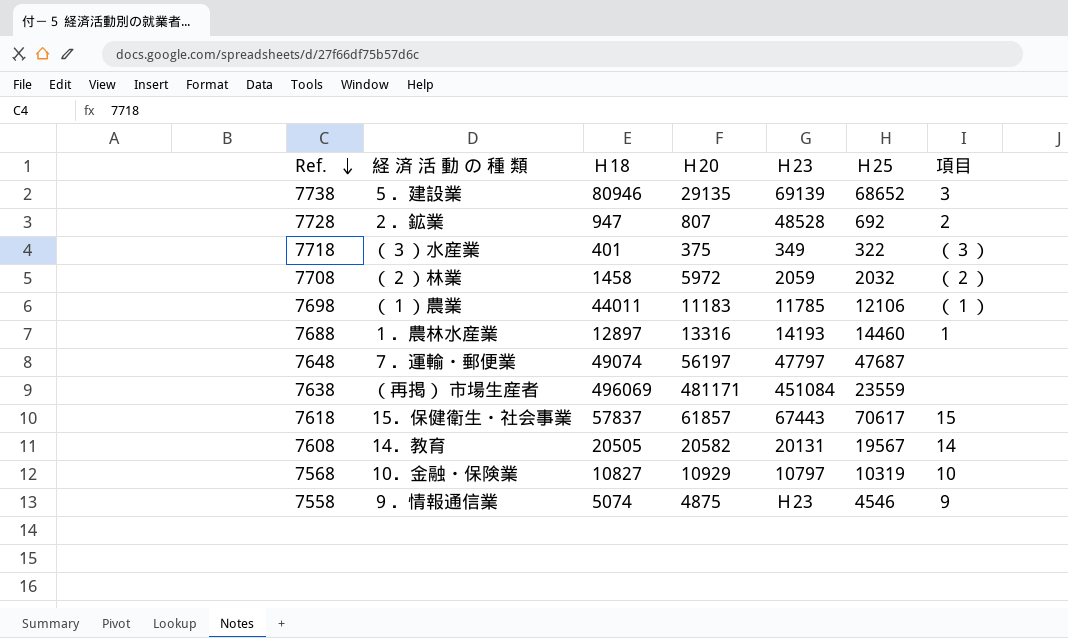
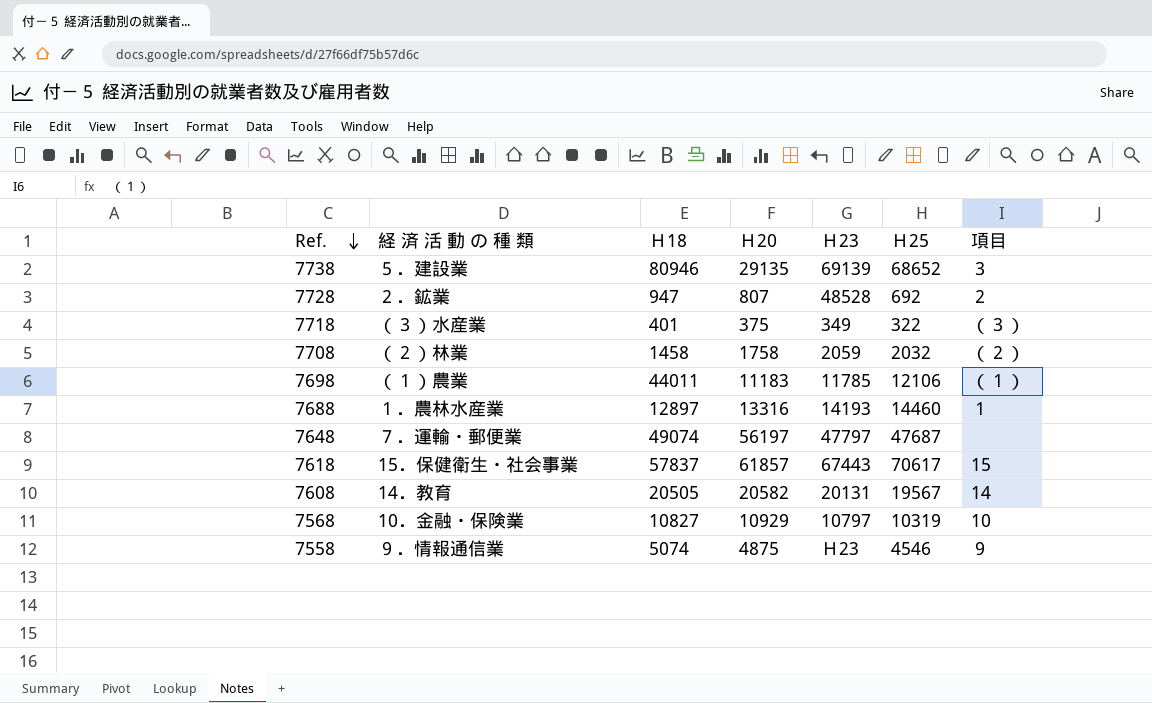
row 7638: （再掲） 市場生産者 | 496069 | 481171 | 451084 | 23559 | none -> none
7708 | Ｈ20: 5972 -> 1758

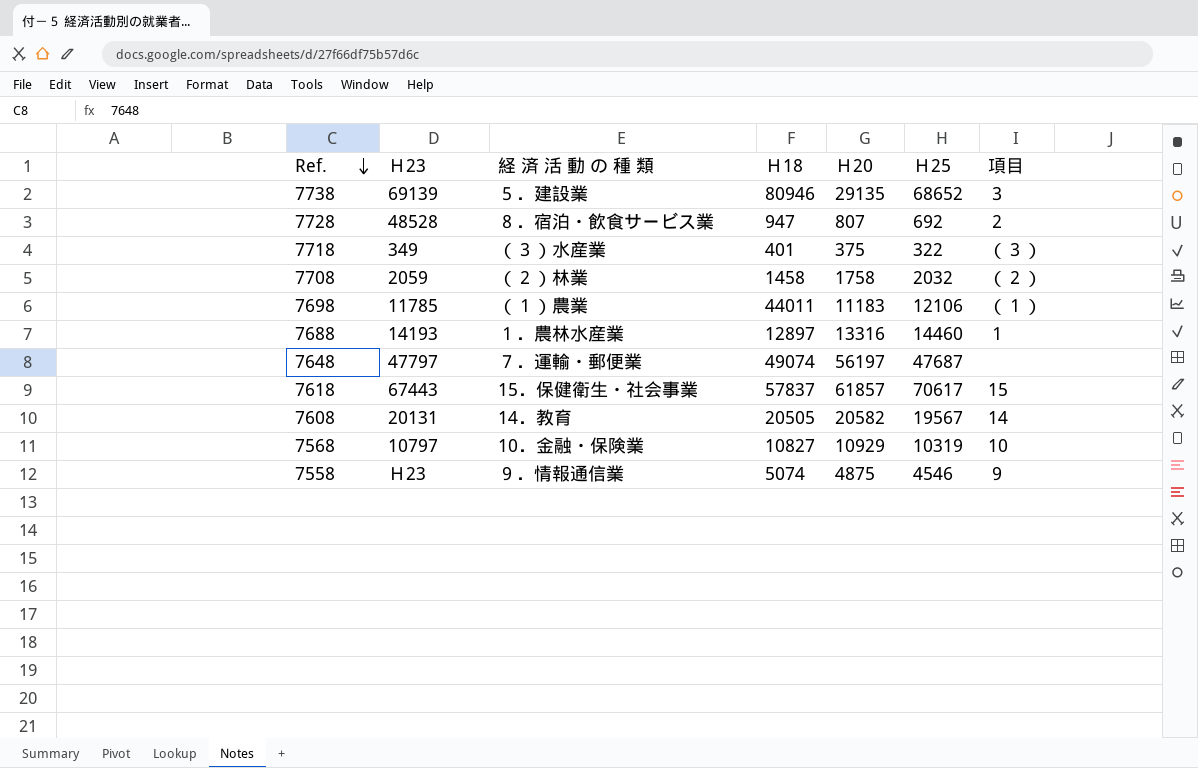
column Ｈ23 | position: 5 -> 2
7728 | 経 済 活 動 の 種 類: ２．鉱業 -> ８．宿泊・飲食サービス業

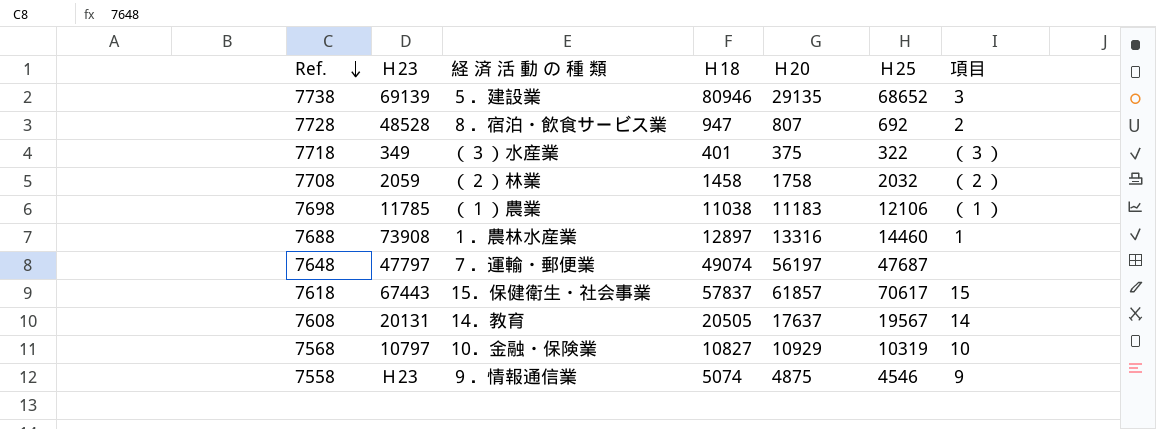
7698 | Ｈ18: 44011 -> 11038
7688 | Ｈ23: 14193 -> 73908
7608 | Ｈ20: 20582 -> 17637

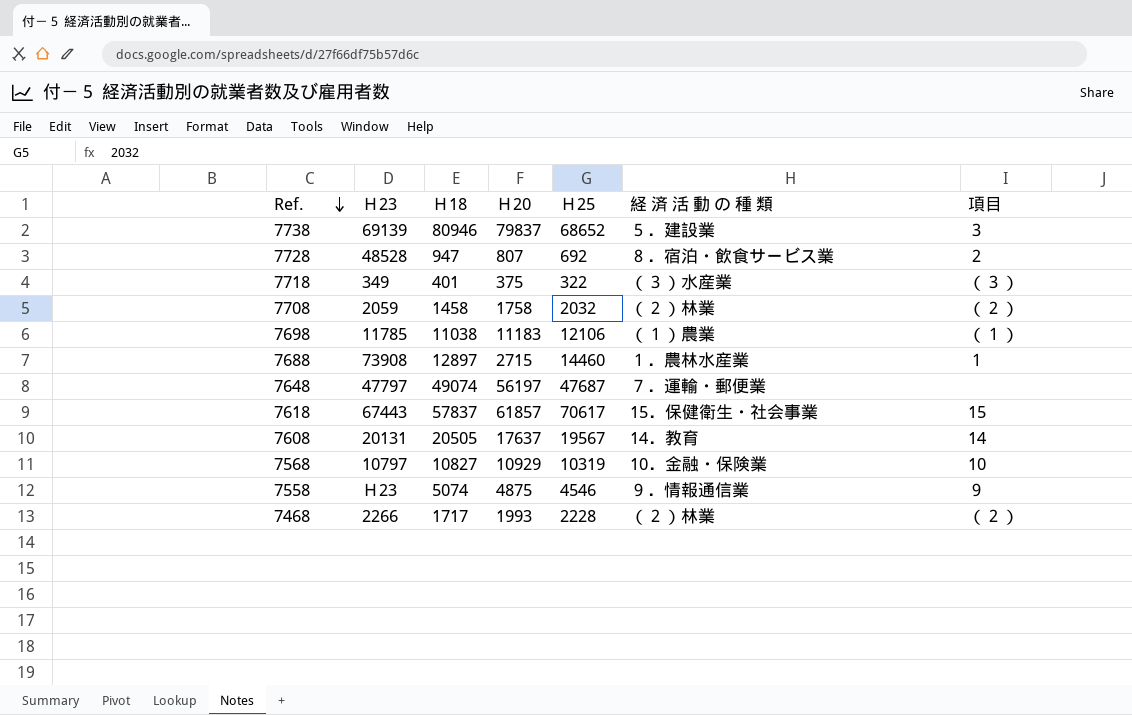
column 経 済 活 動 の 種 類 | position: 3 -> 6
7738 | Ｈ20: 29135 -> 79837
7688 | Ｈ20: 13316 -> 2715
row 7468: none -> 2266 | 1717 | 1993 | 2228 | （２）林業 | （２）

